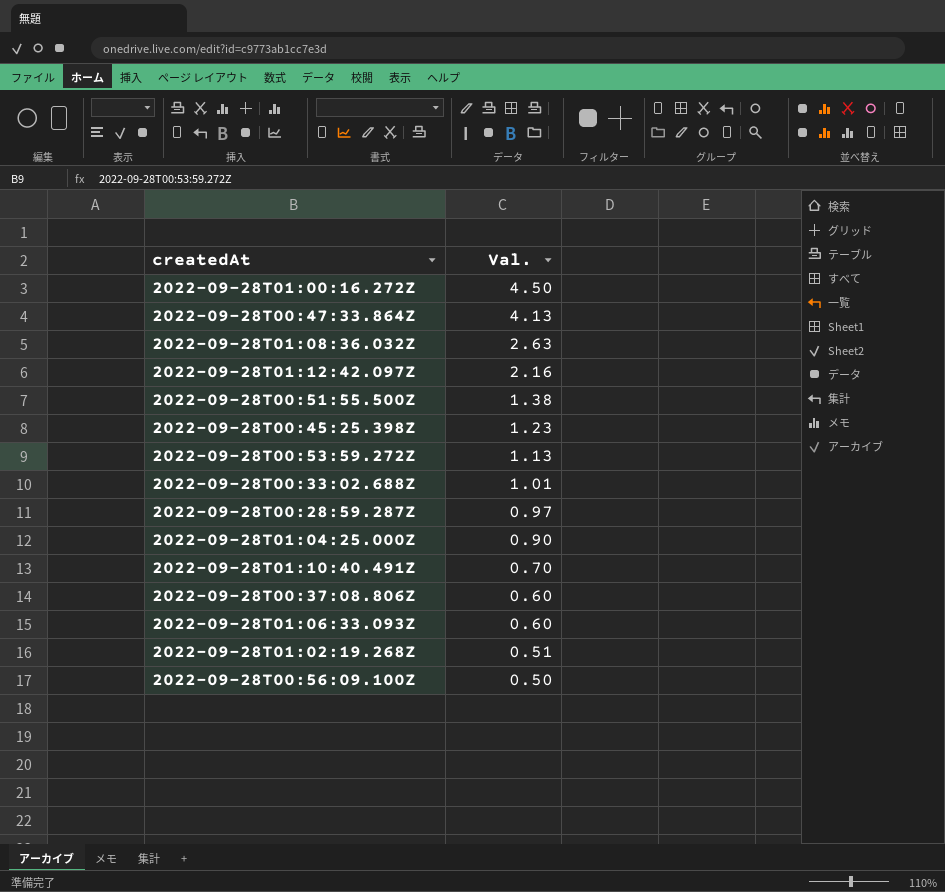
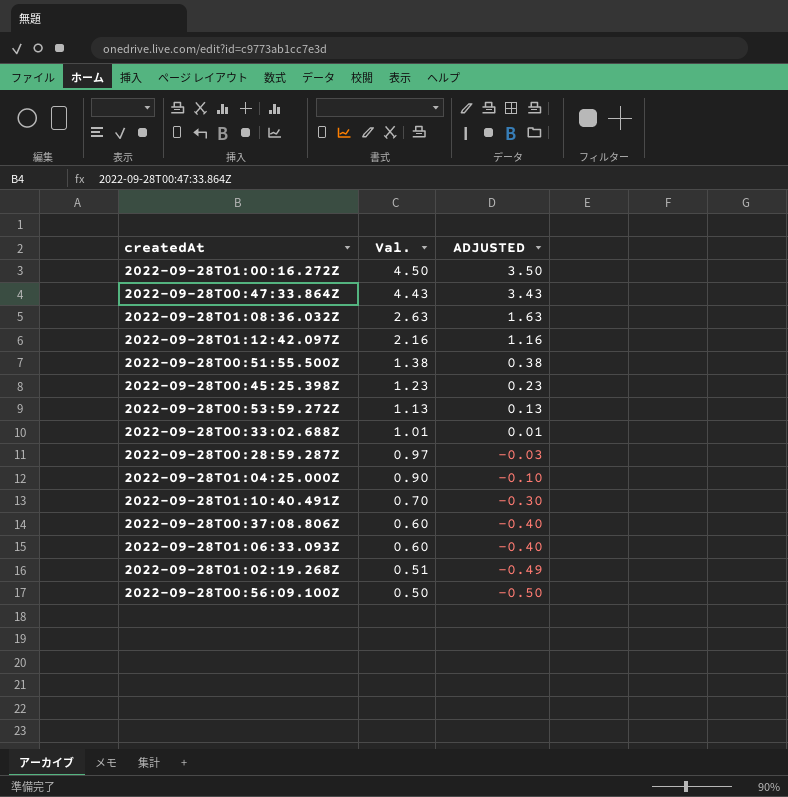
column ADJUSTED | formula: none -> [Val.] - 1
2022-09-28T00:47:33.864Z | Val.: 4.13 -> 4.43

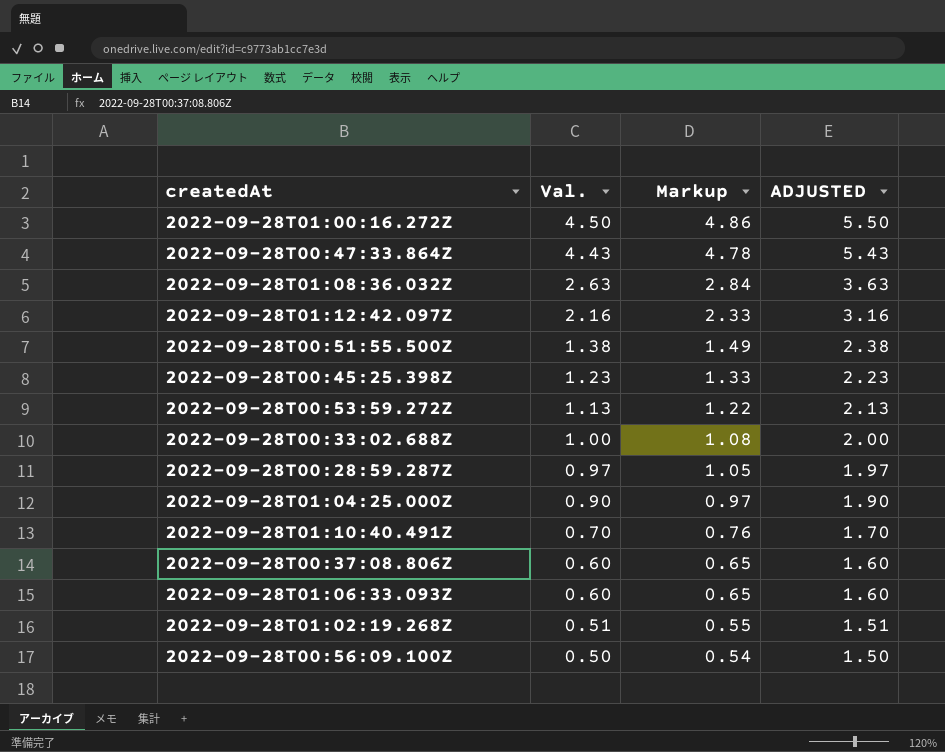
column Markup | formula: none -> [Val.] * 1.08
column ADJUSTED | formula: [Val.] - 1 -> [Val.] + 1
2022-09-28T00:33:02.688Z | Val.: 1.01 -> 1.00

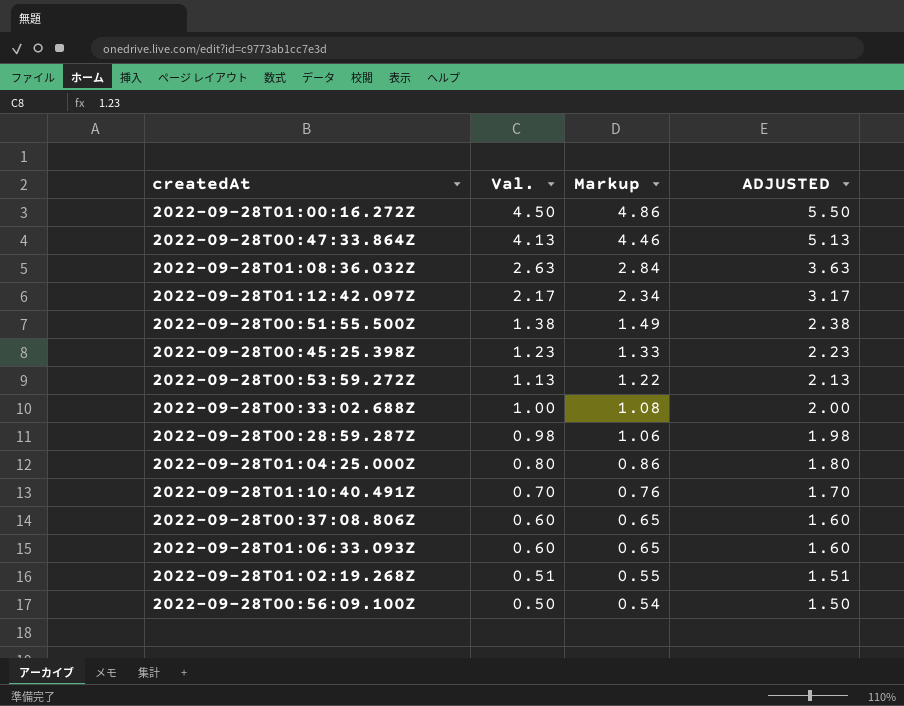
2022-09-28T00:47:33.864Z | Val.: 4.43 -> 4.13
2022-09-28T00:47:33.864Z | Markup: 4.78 -> 4.46
2022-09-28T00:47:33.864Z | ADJUSTED: 5.43 -> 5.13
2022-09-28T01:12:42.097Z | Val.: 2.16 -> 2.17
2022-09-28T01:12:42.097Z | Markup: 2.33 -> 2.34
2022-09-28T01:12:42.097Z | ADJUSTED: 3.16 -> 3.17
2022-09-28T00:28:59.287Z | Val.: 0.97 -> 0.98
2022-09-28T00:28:59.287Z | Markup: 1.05 -> 1.06
2022-09-28T00:28:59.287Z | ADJUSTED: 1.97 -> 1.98
2022-09-28T01:04:25.000Z | Val.: 0.90 -> 0.80
2022-09-28T01:04:25.000Z | Markup: 0.97 -> 0.86
2022-09-28T01:04:25.000Z | ADJUSTED: 1.90 -> 1.80

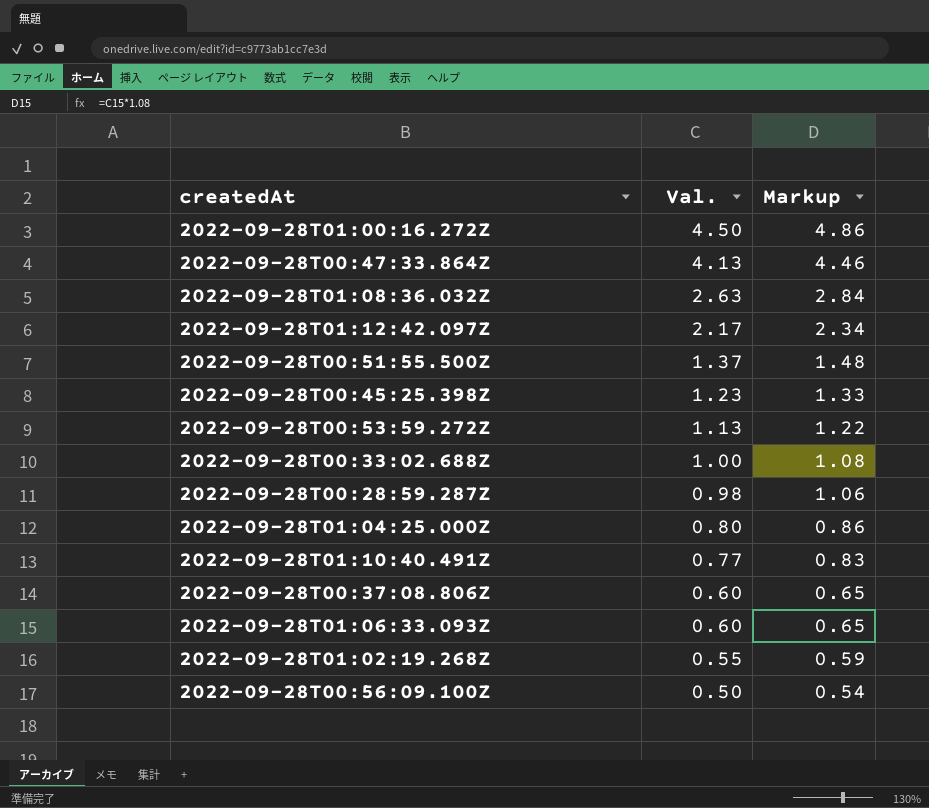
column ADJUSTED | formula: [Val.] + 1 -> none
2022-09-28T00:51:55.500Z | Val.: 1.38 -> 1.37
2022-09-28T00:51:55.500Z | Markup: 1.49 -> 1.48
2022-09-28T01:10:40.491Z | Val.: 0.70 -> 0.77
2022-09-28T01:10:40.491Z | Markup: 0.76 -> 0.83
2022-09-28T01:02:19.268Z | Val.: 0.51 -> 0.55
2022-09-28T01:02:19.268Z | Markup: 0.55 -> 0.59

